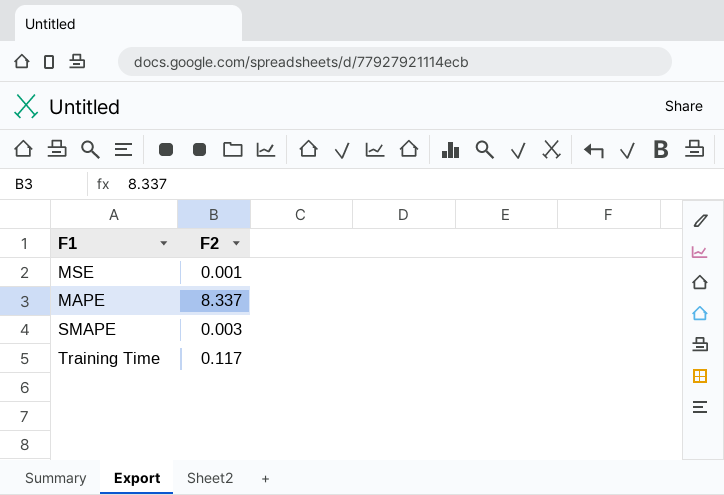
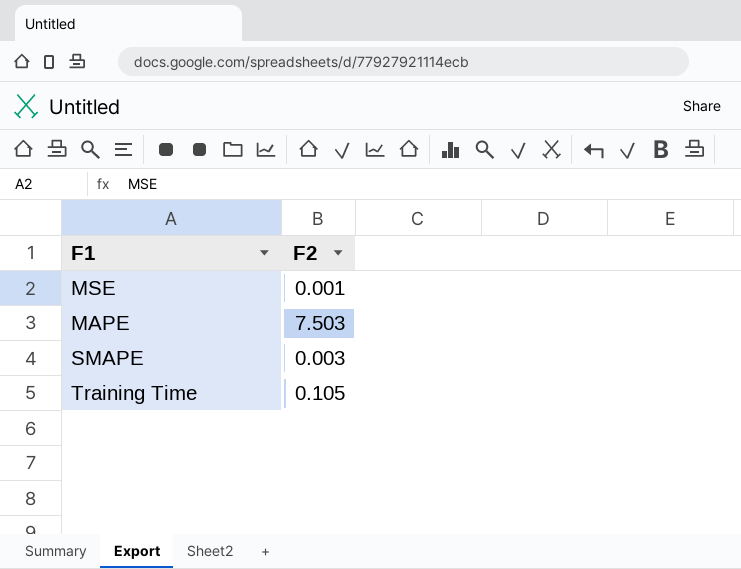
MAPE | F2: 8.337 -> 7.503
Training Time | F2: 0.117 -> 0.105

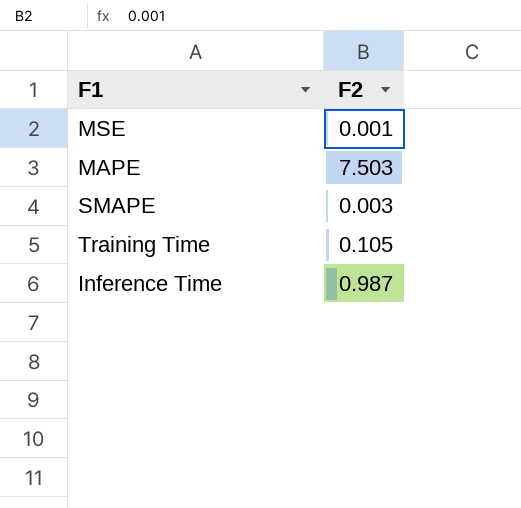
row Inference Time: none -> 0.987

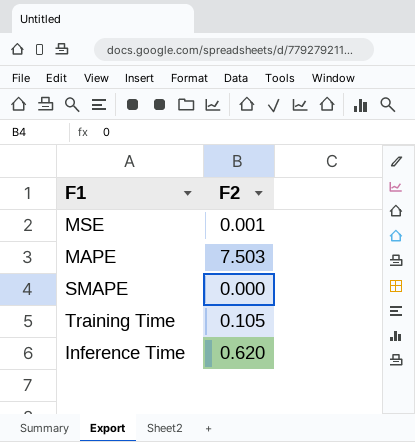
SMAPE | F2: 0.003 -> 0.000
Inference Time | F2: 0.987 -> 0.620

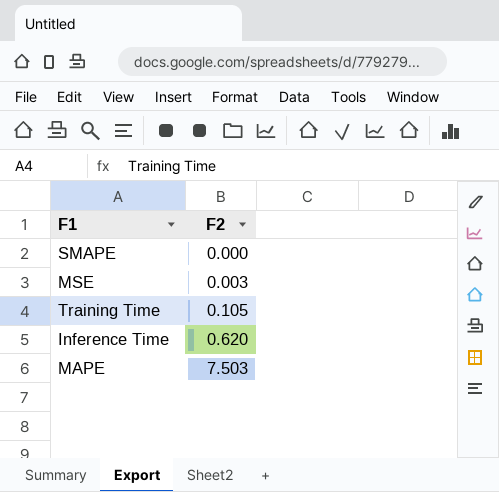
row order: none -> F2 ascending
MSE | F2: 0.001 -> 0.003

